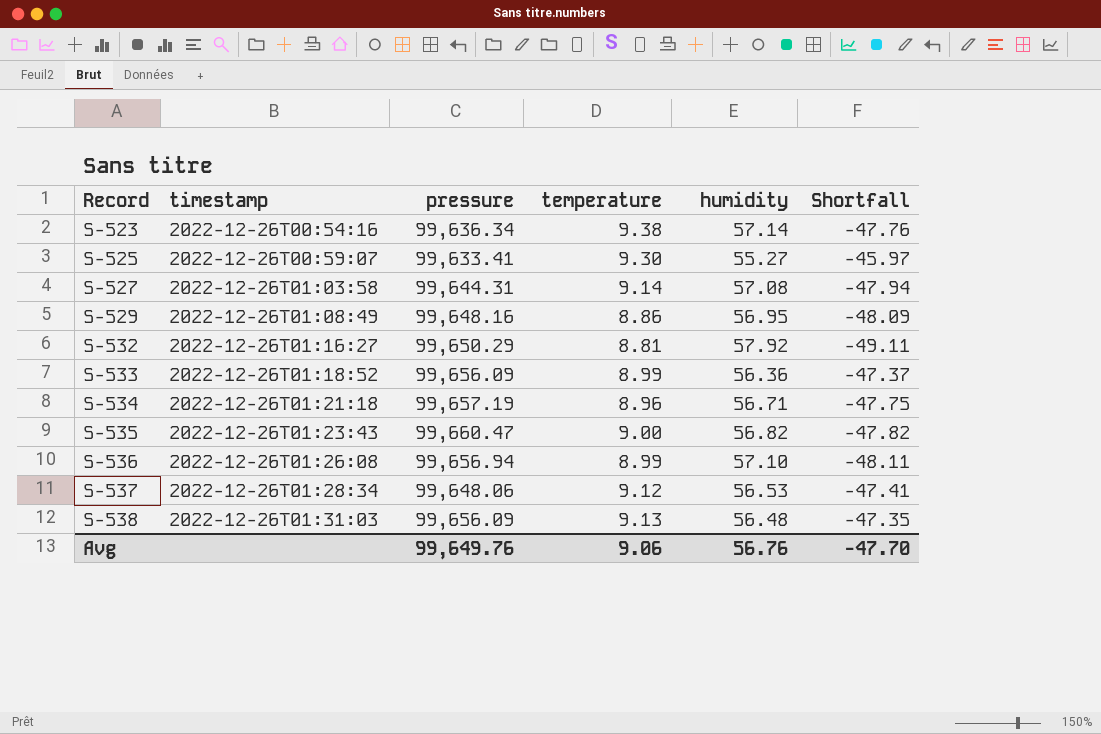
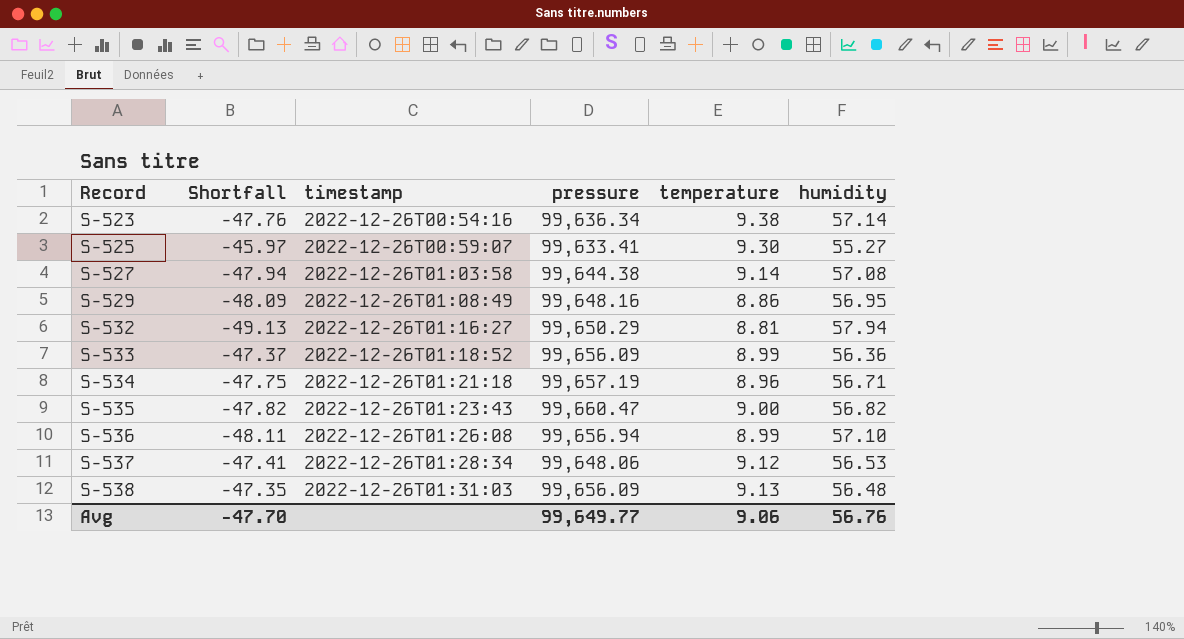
column Shortfall | position: 6 -> 2
S-527 | pressure: 99,644.31 -> 99,644.38
S-532 | Shortfall: -49.11 -> -49.13
S-532 | humidity: 57.92 -> 57.94
Avg | pressure: 99,649.76 -> 99,649.77

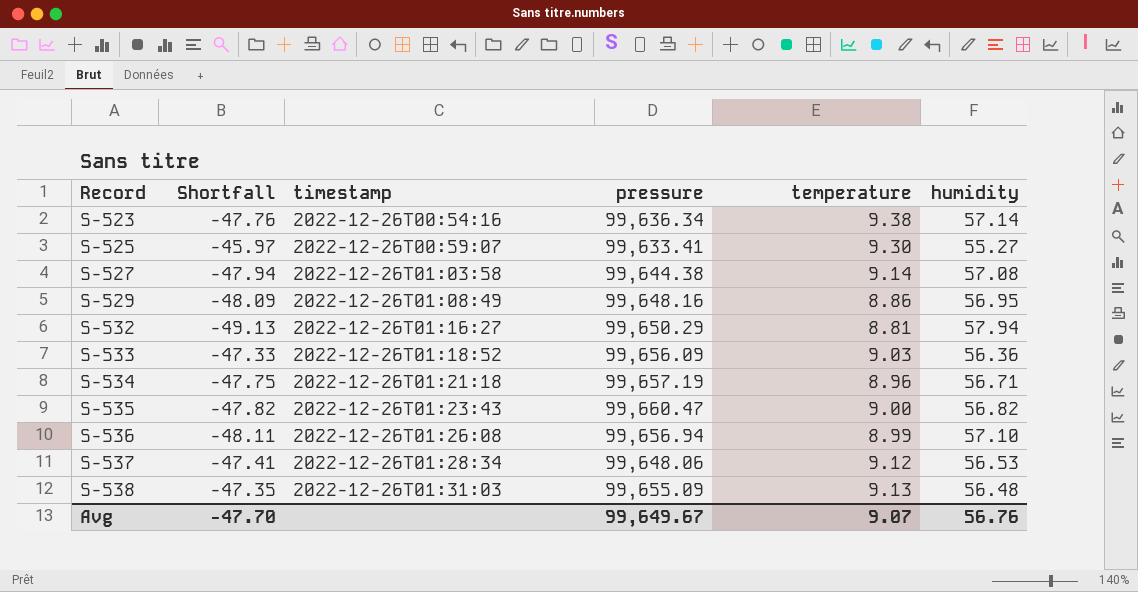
S-533 | Shortfall: -47.37 -> -47.33
S-533 | temperature: 8.99 -> 9.03
S-538 | pressure: 99,656.09 -> 99,655.09
Avg | pressure: 99,649.77 -> 99,649.67
Avg | temperature: 9.06 -> 9.07

